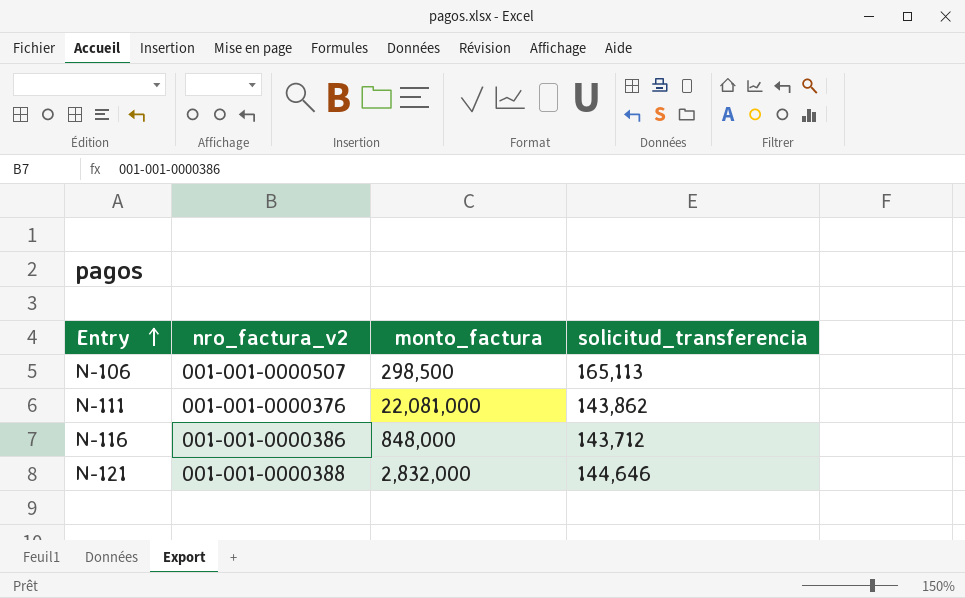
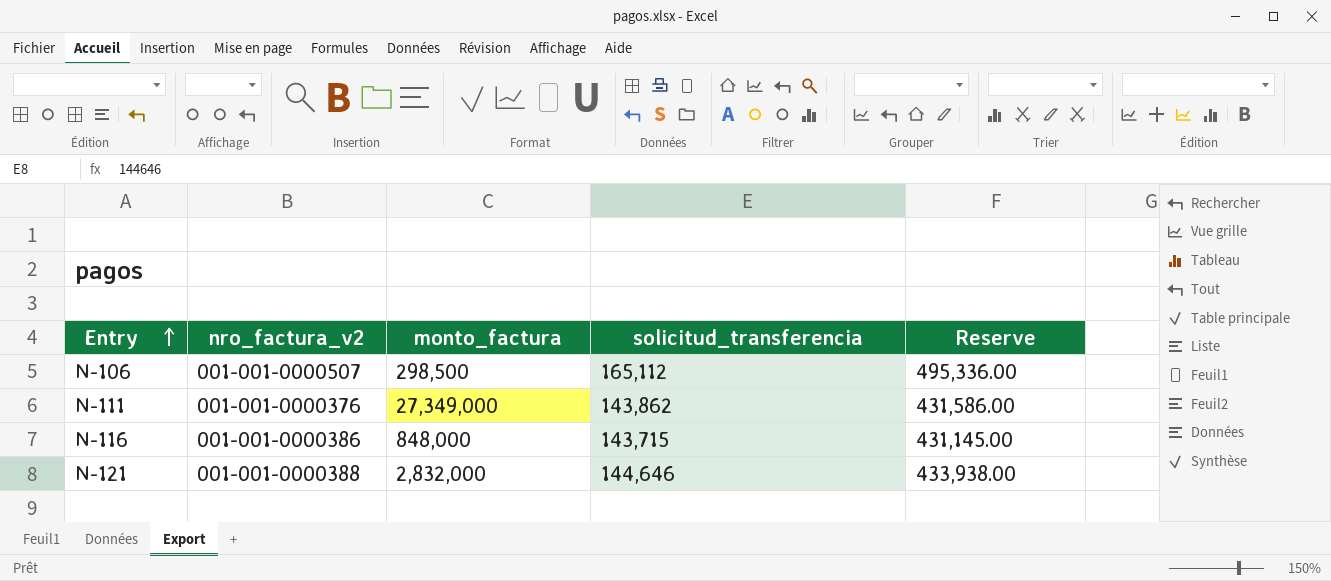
column Reserve | formula: none -> [solicitud_transferencia] * 3
N-106 | solicitud_transferencia: 165,113 -> 165,112
N-111 | monto_factura: 22,081,000 -> 27,349,000
N-116 | solicitud_transferencia: 143,712 -> 143,715

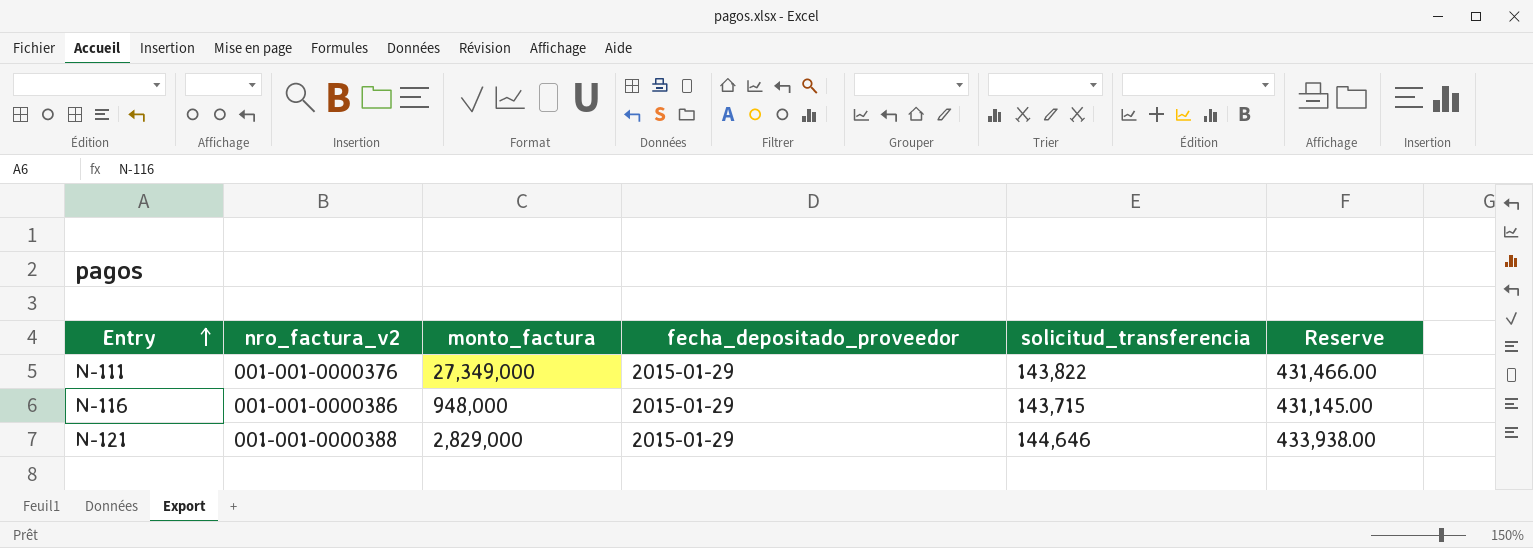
column fecha_depositado_proveedor | position: none -> 4
row N-106: 001-001-0000507 | 298,500 | 165,112 | 495,336.00 -> none
N-111 | solicitud_transferencia: 143,862 -> 143,822
N-111 | Reserve: 431,586.00 -> 431,466.00
N-116 | monto_factura: 848,000 -> 948,000
N-121 | monto_factura: 2,832,000 -> 2,829,000

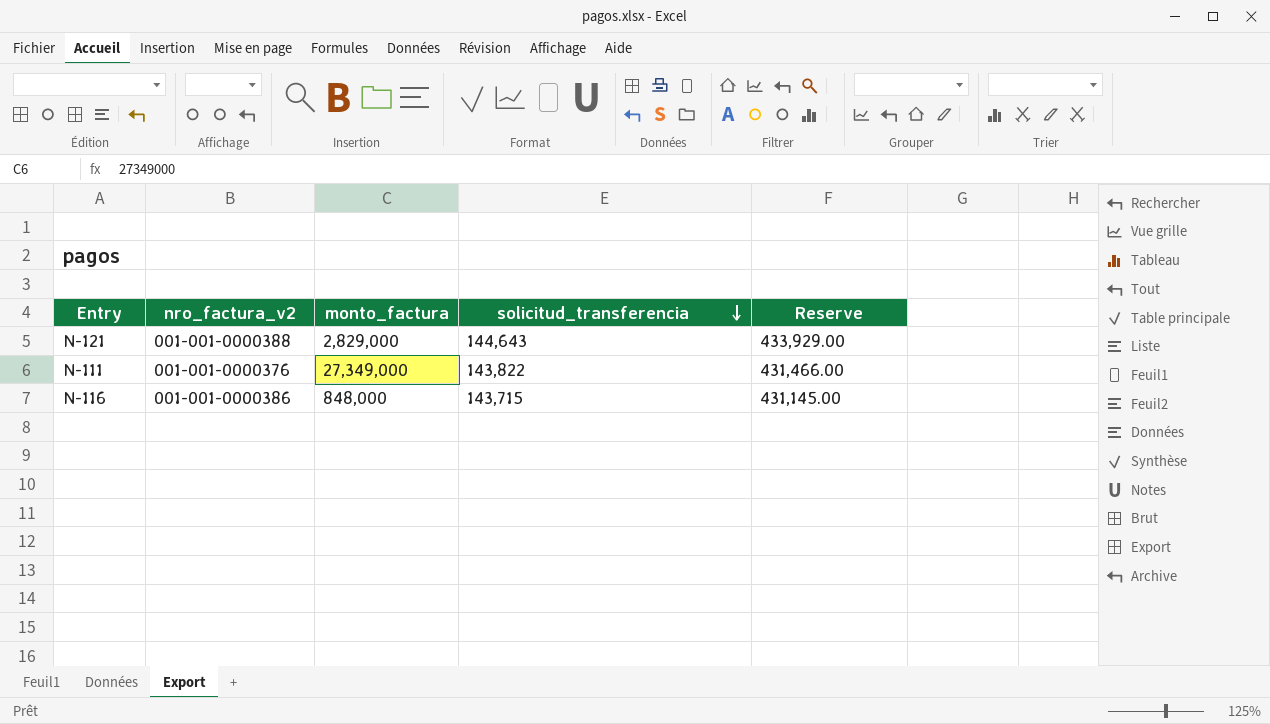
row order: Entry ascending -> solicitud_transferencia descending
column fecha_depositado_proveedor | position: 4 -> none
N-121 | solicitud_transferencia: 144,646 -> 144,643
N-121 | Reserve: 433,938.00 -> 433,929.00
N-116 | monto_factura: 948,000 -> 848,000

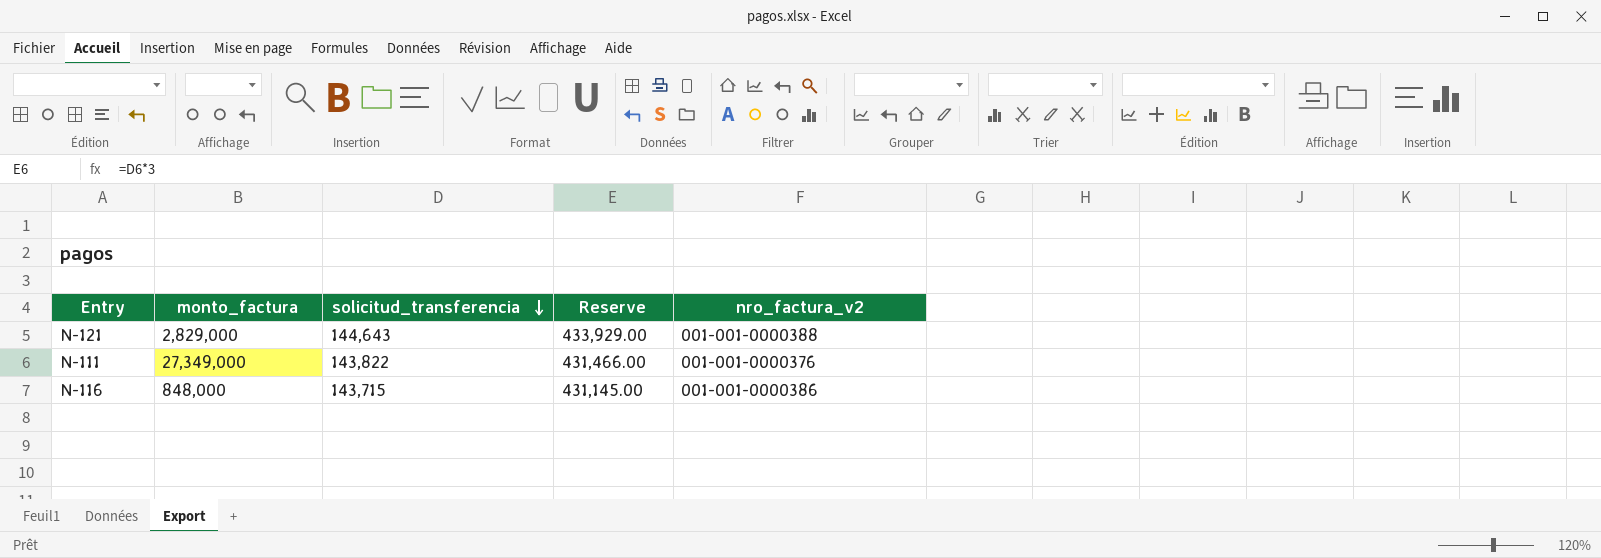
column nro_factura_v2 | position: 2 -> 5

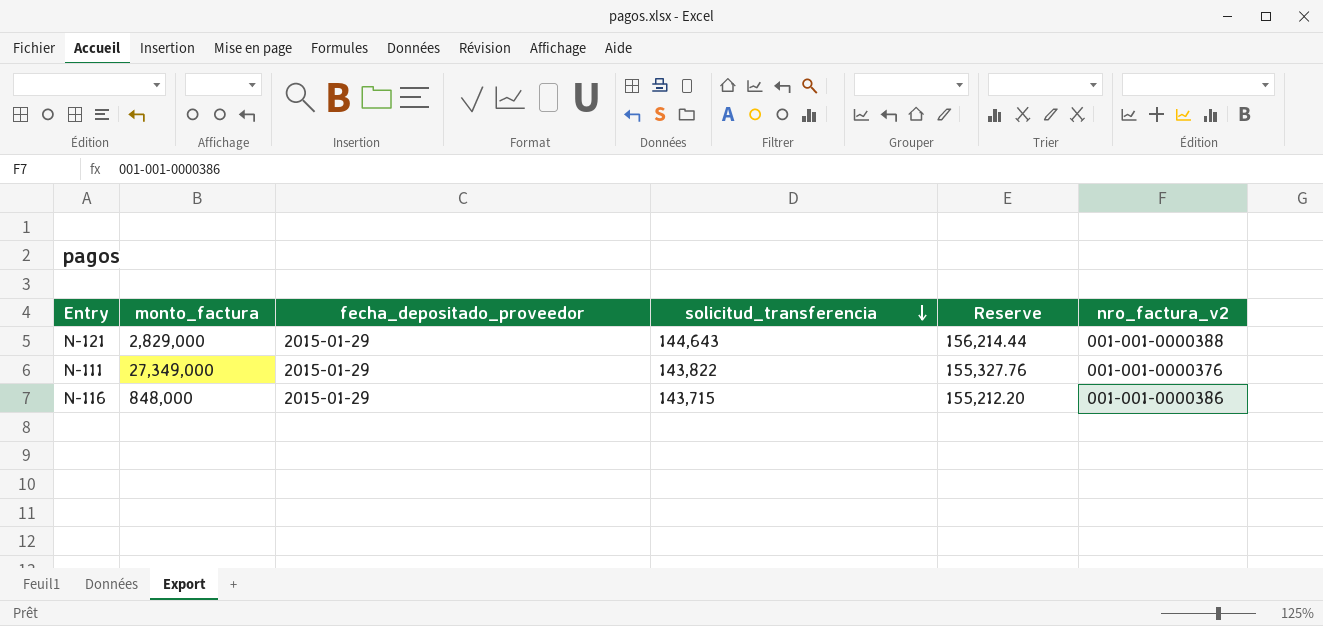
column fecha_depositado_proveedor | position: none -> 3
column Reserve | formula: [solicitud_transferencia] * 3 -> [solicitud_transferencia] * 1.08

